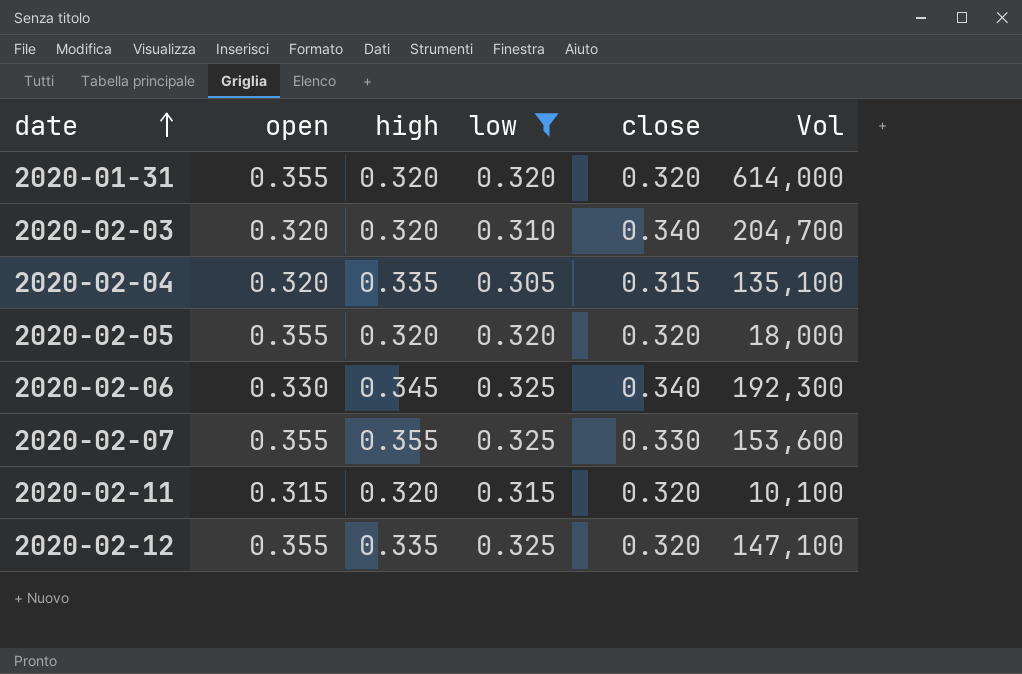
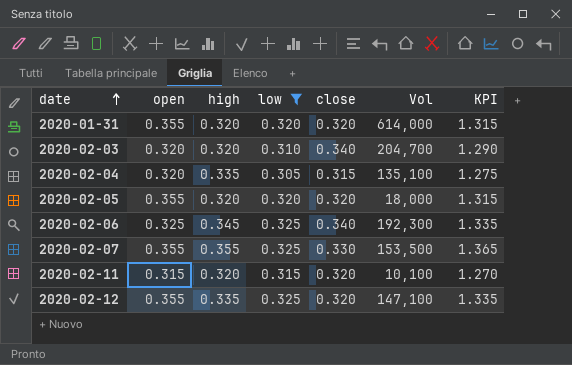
column KPI | formula: none -> [open] + [high] + [low] + [close]
2020-02-06 | open: 0.330 -> 0.325
2020-02-07 | Vol: 153,600 -> 153,500

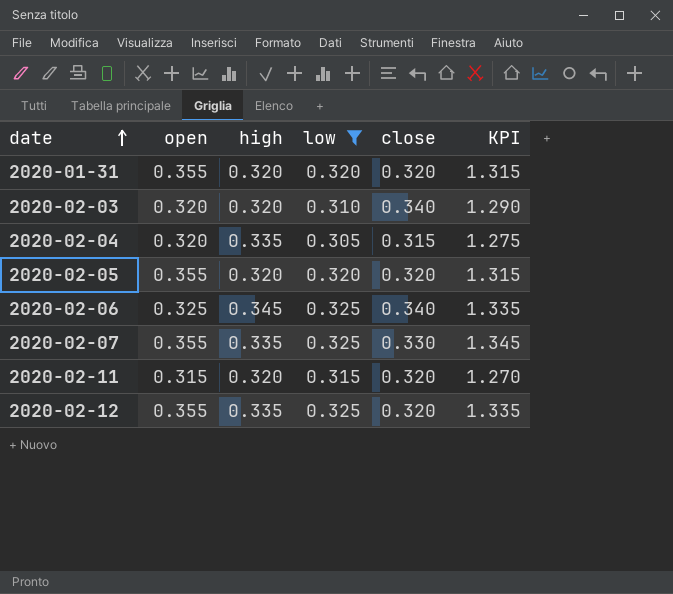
column Vol | position: 6 -> none
2020-02-07 | high: 0.355 -> 0.335
2020-02-07 | KPI: 1.365 -> 1.345

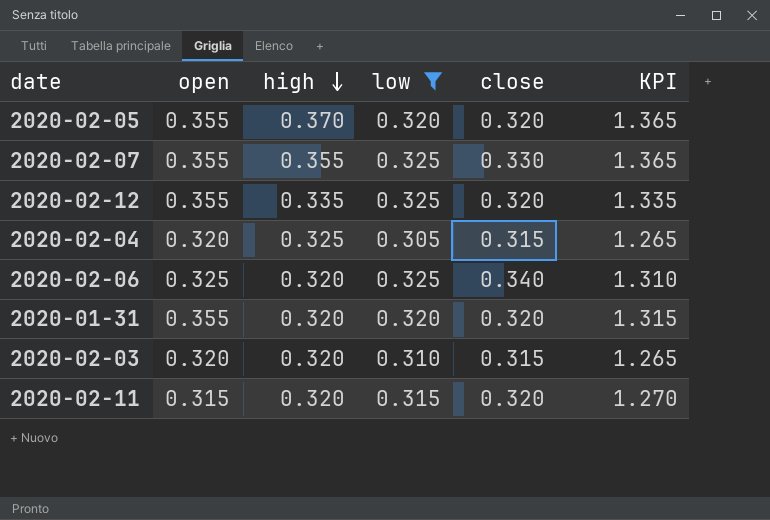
row order: date ascending -> high descending
2020-02-05 | high: 0.320 -> 0.370
2020-02-05 | KPI: 1.315 -> 1.365
2020-02-07 | high: 0.335 -> 0.355
2020-02-07 | KPI: 1.345 -> 1.365
2020-02-04 | high: 0.335 -> 0.325
2020-02-04 | KPI: 1.275 -> 1.265
2020-02-06 | high: 0.345 -> 0.320
2020-02-06 | KPI: 1.335 -> 1.310
2020-02-03 | close: 0.340 -> 0.315
2020-02-03 | KPI: 1.290 -> 1.265

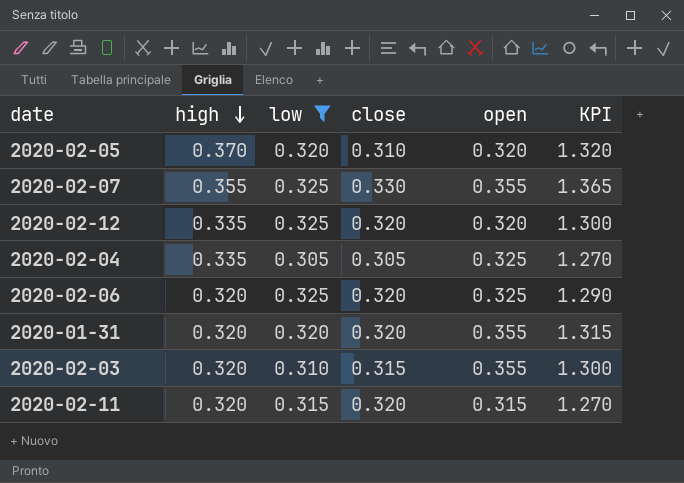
column open | position: 2 -> 5
2020-02-05 | close: 0.320 -> 0.310
2020-02-05 | open: 0.355 -> 0.320
2020-02-05 | KPI: 1.365 -> 1.320
2020-02-12 | open: 0.355 -> 0.320
2020-02-12 | KPI: 1.335 -> 1.300
2020-02-04 | high: 0.325 -> 0.335
2020-02-04 | close: 0.315 -> 0.305
2020-02-04 | open: 0.320 -> 0.325
2020-02-04 | KPI: 1.265 -> 1.270
2020-02-06 | close: 0.340 -> 0.320
2020-02-06 | KPI: 1.310 -> 1.290
2020-02-03 | open: 0.320 -> 0.355
2020-02-03 | KPI: 1.265 -> 1.300

